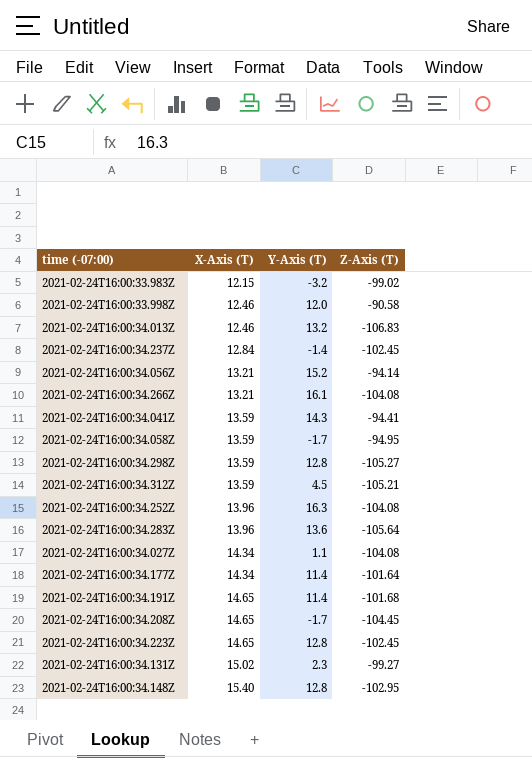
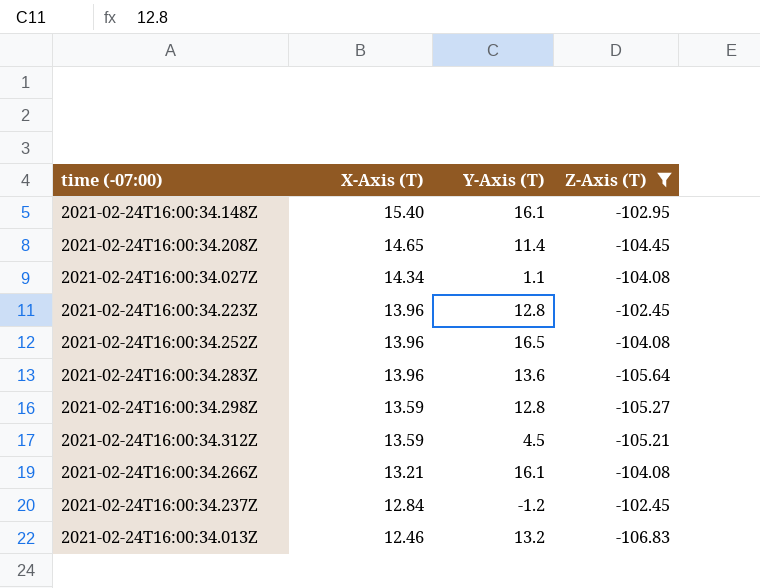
filter: none -> Z-Axis (T) <= -102.45
row order: X-Axis (T) ascending -> X-Axis (T) descending
2021-02-24T16:00:34.148Z | Y-Axis (T): 12.8 -> 16.1
2021-02-24T16:00:34.208Z | Y-Axis (T): -1.7 -> 11.4
2021-02-24T16:00:34.223Z | X-Axis (T): 14.65 -> 13.96
2021-02-24T16:00:34.252Z | Y-Axis (T): 16.3 -> 16.5
2021-02-24T16:00:34.237Z | Y-Axis (T): -1.4 -> -1.2

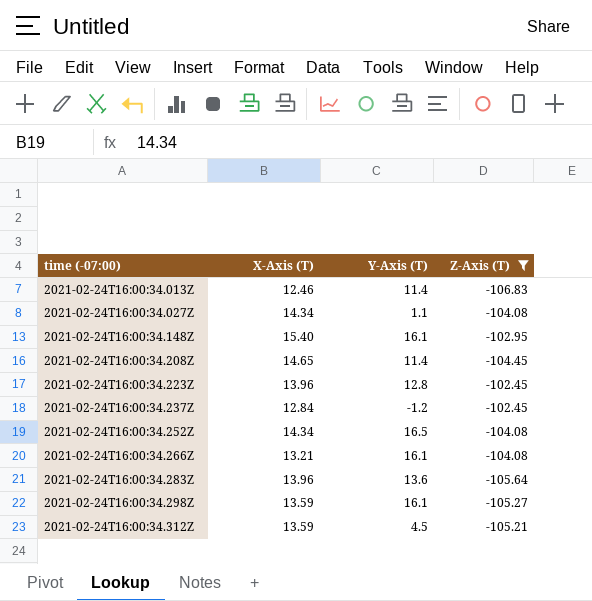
row order: X-Axis (T) descending -> time (-07:00) ascending
2021-02-24T16:00:34.013Z | Y-Axis (T): 13.2 -> 11.4
2021-02-24T16:00:34.252Z | X-Axis (T): 13.96 -> 14.34
2021-02-24T16:00:34.298Z | Y-Axis (T): 12.8 -> 16.1

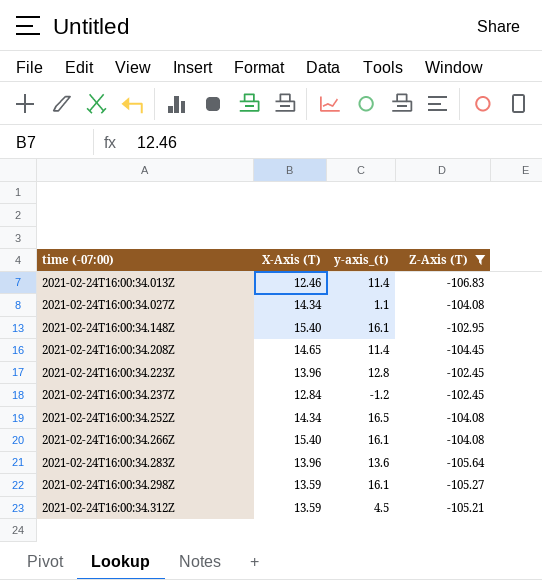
column name: Y-Axis (T) -> y-axis_(t)
2021-02-24T16:00:34.266Z | X-Axis (T): 13.21 -> 15.40

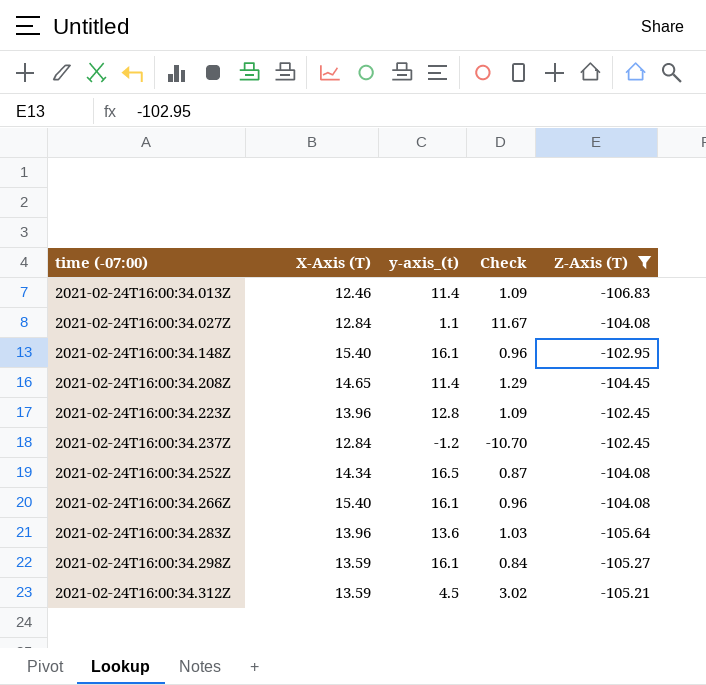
column Check | formula: none -> [X-Axis (T)] / [y-axis_(t)]
2021-02-24T16:00:34.027Z | X-Axis (T): 14.34 -> 12.84

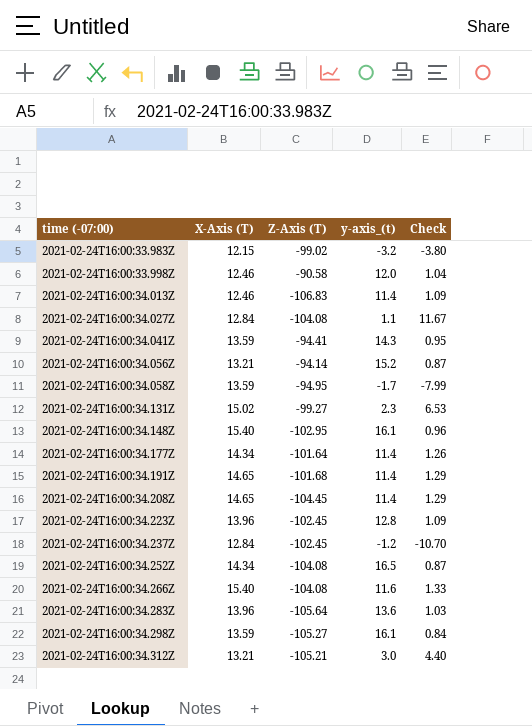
filter: Z-Axis (T) <= -102.45 -> none
column Z-Axis (T) | position: 5 -> 3
2021-02-24T16:00:34.266Z | y-axis_(t): 16.1 -> 11.6
2021-02-24T16:00:34.266Z | Check: 0.96 -> 1.33
2021-02-24T16:00:34.312Z | X-Axis (T): 13.59 -> 13.21
2021-02-24T16:00:34.312Z | y-axis_(t): 4.5 -> 3.0
2021-02-24T16:00:34.312Z | Check: 3.02 -> 4.40

